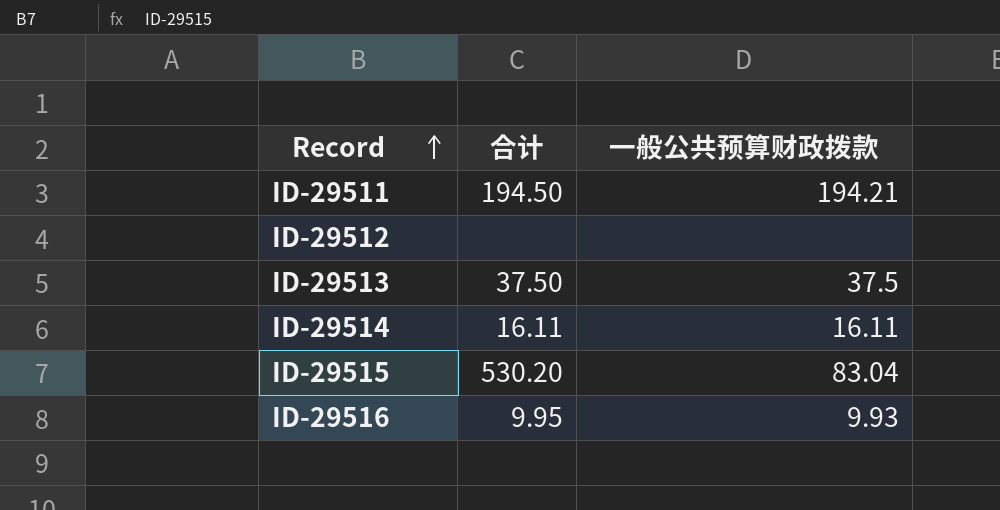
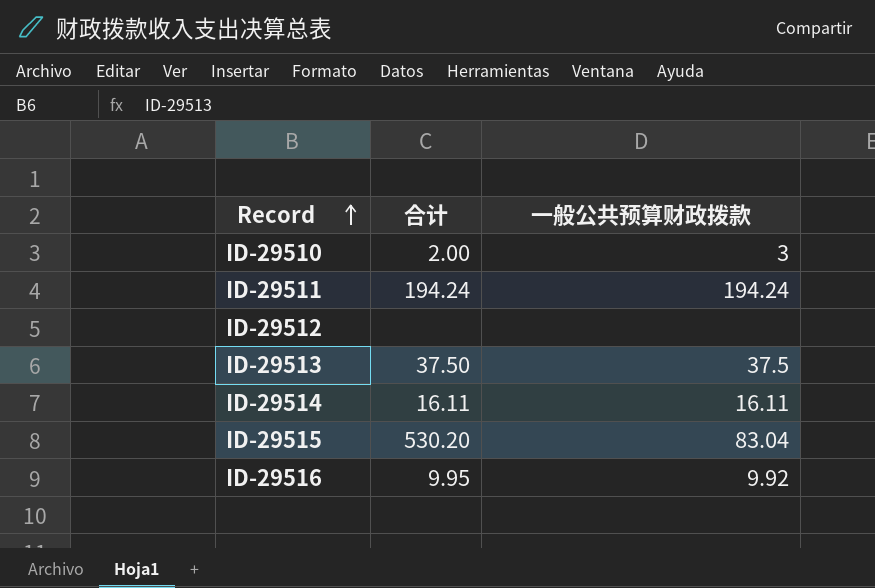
row ID-29510: none -> 2.00 | 3
ID-29511 | 合计: 194.50 -> 194.24
ID-29511 | 一般公共预算财政拨款: 194.21 -> 194.24
ID-29516 | 一般公共预算财政拨款: 9.93 -> 9.92

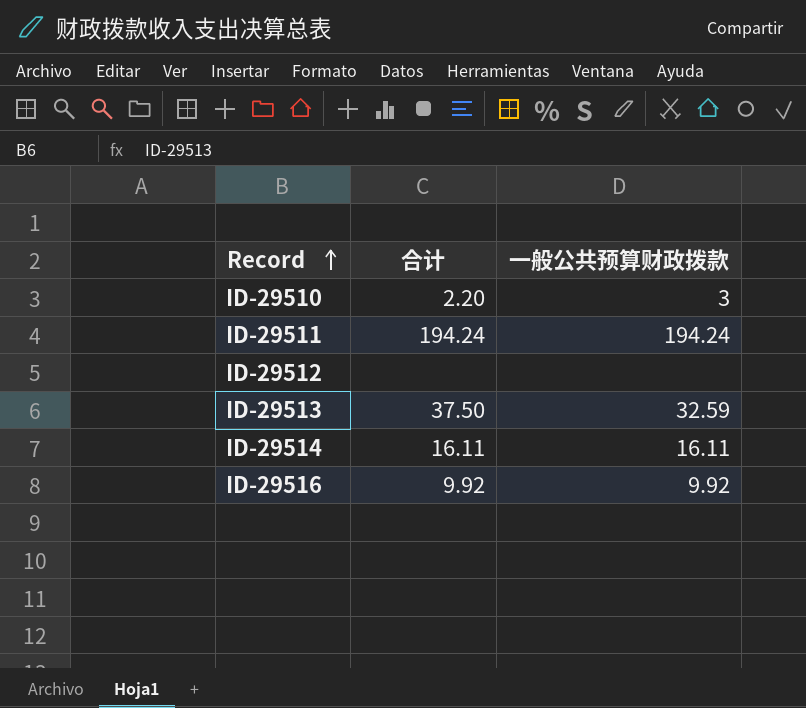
row ID-29515: 530.20 | 83.04 -> none
ID-29510 | 合计: 2.00 -> 2.20
ID-29513 | 一般公共预算财政拨款: 37.5 -> 32.59
ID-29516 | 合计: 9.95 -> 9.92

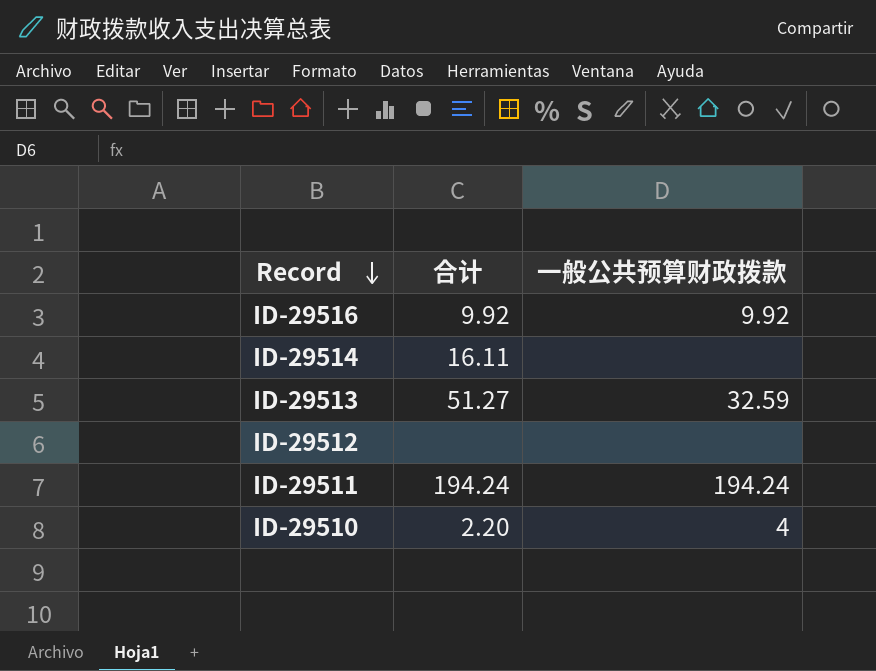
row order: Record ascending -> Record descending
ID-29514 | 一般公共预算财政拨款: 16.11 -> none
ID-29513 | 合计: 37.50 -> 51.27
ID-29510 | 一般公共预算财政拨款: 3 -> 4

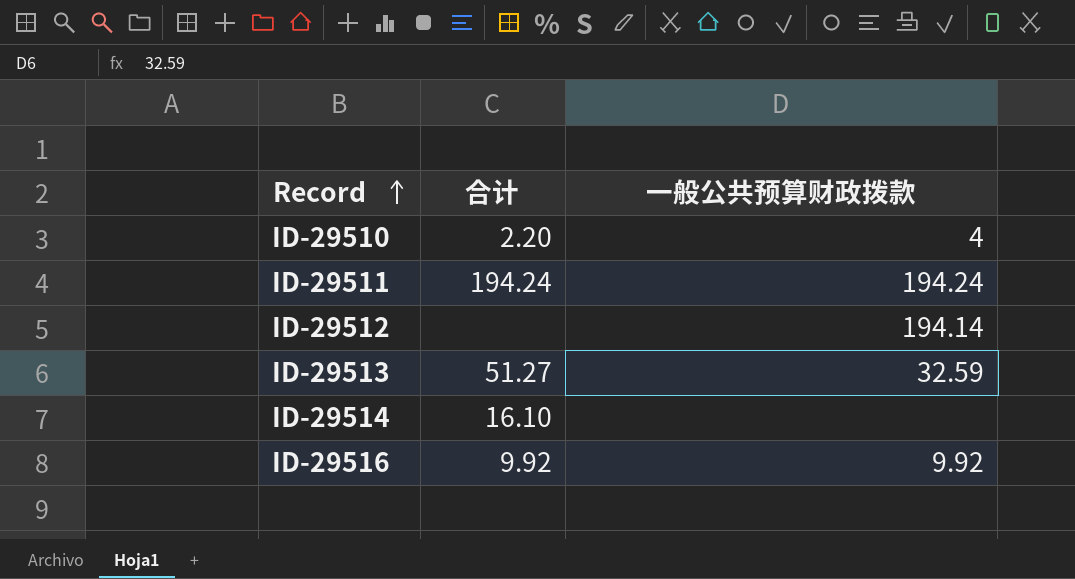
row order: Record descending -> Record ascending
ID-29512 | 一般公共预算财政拨款: none -> 194.14
ID-29514 | 合计: 16.11 -> 16.10

